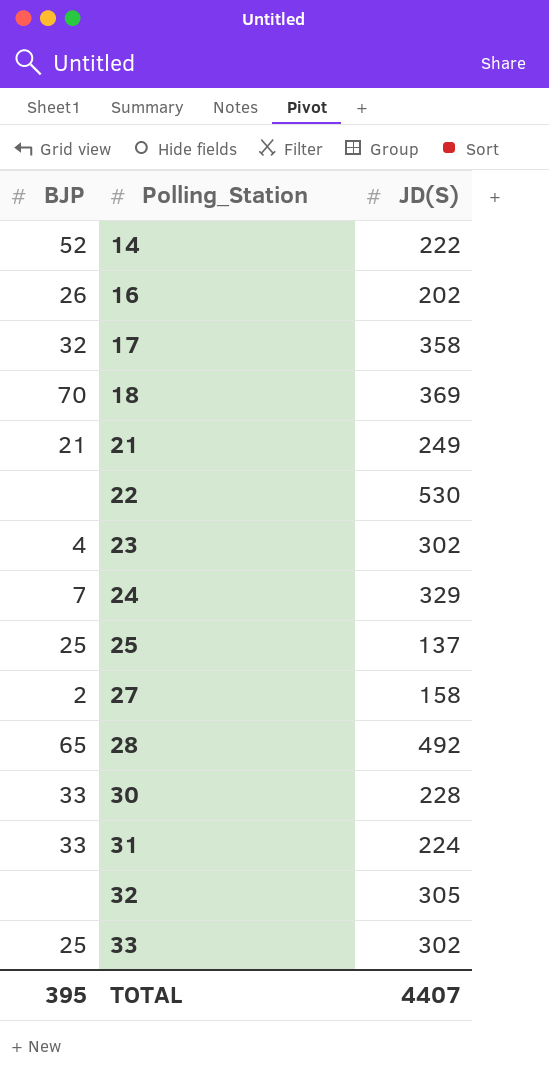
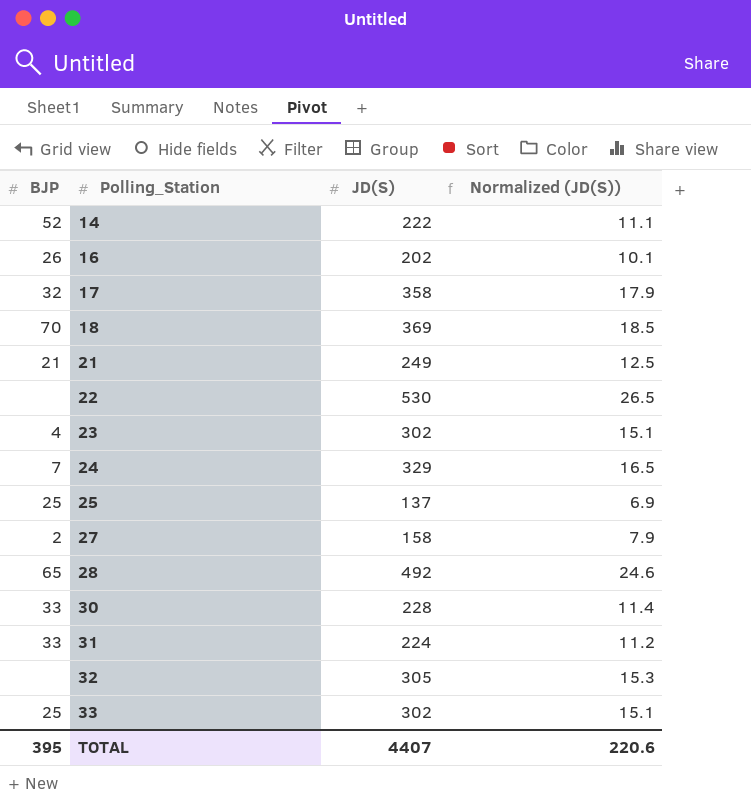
column Normalized (JD(S)) | formula: none -> [JD(S)] * 0.05

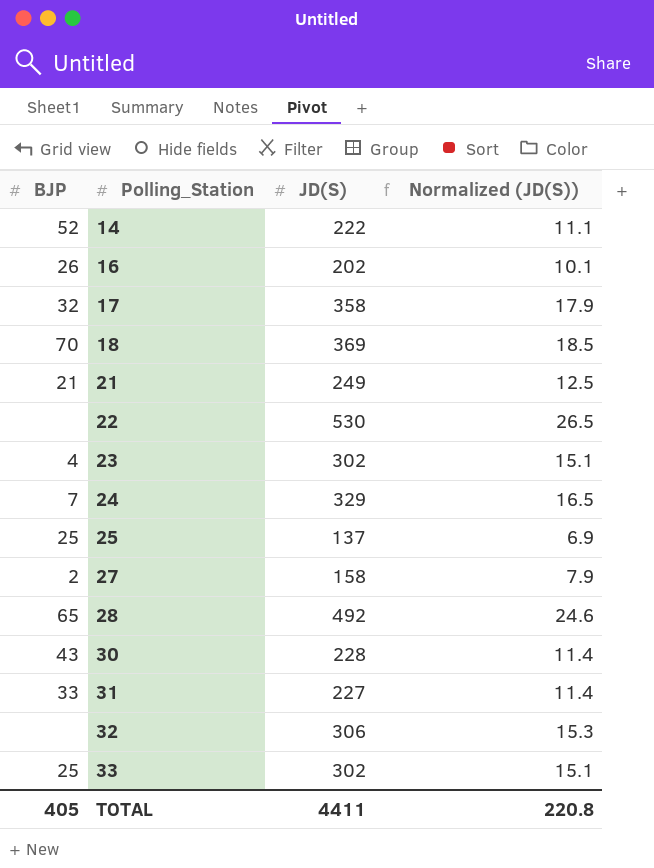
30 | BJP: 33 -> 43
31 | JD(S): 224 -> 227
31 | Normalized (JD(S)): 11.2 -> 11.4
32 | JD(S): 305 -> 306
TOTAL | BJP: 395 -> 405
TOTAL | JD(S): 4407 -> 4411
TOTAL | Normalized (JD(S)): 220.6 -> 220.8

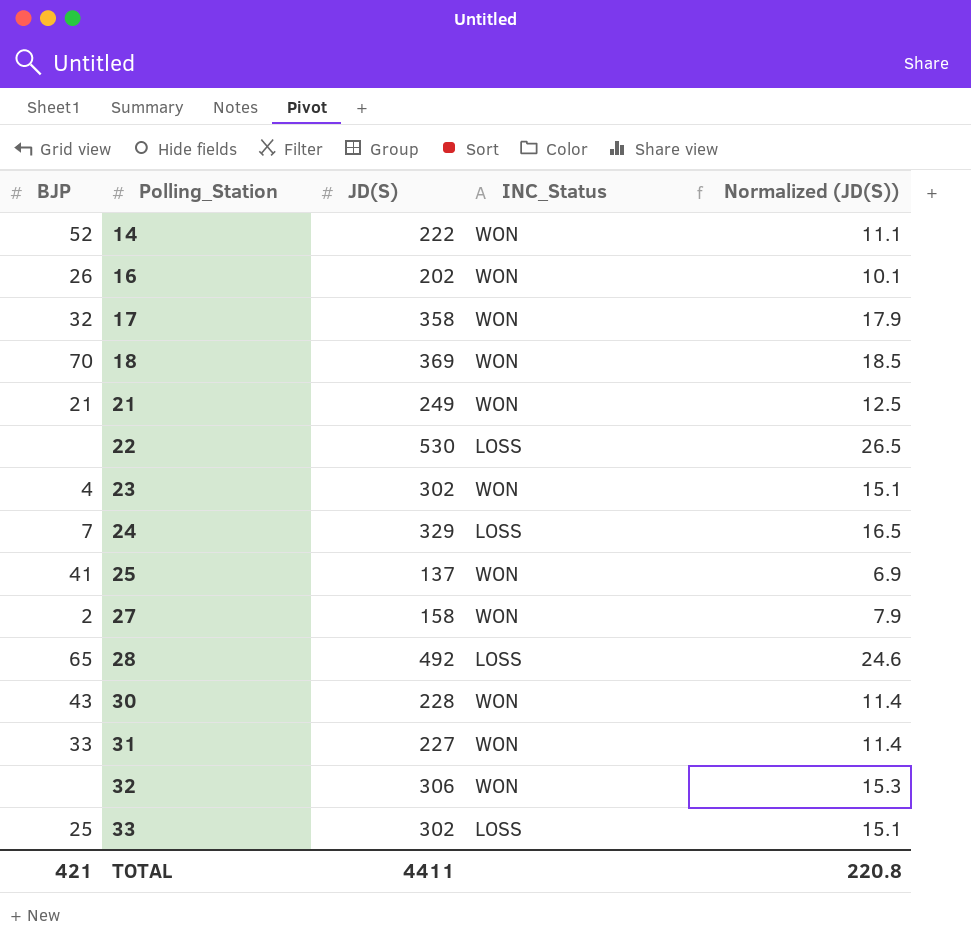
column INC_Status | position: none -> 4
25 | BJP: 25 -> 41
TOTAL | BJP: 405 -> 421

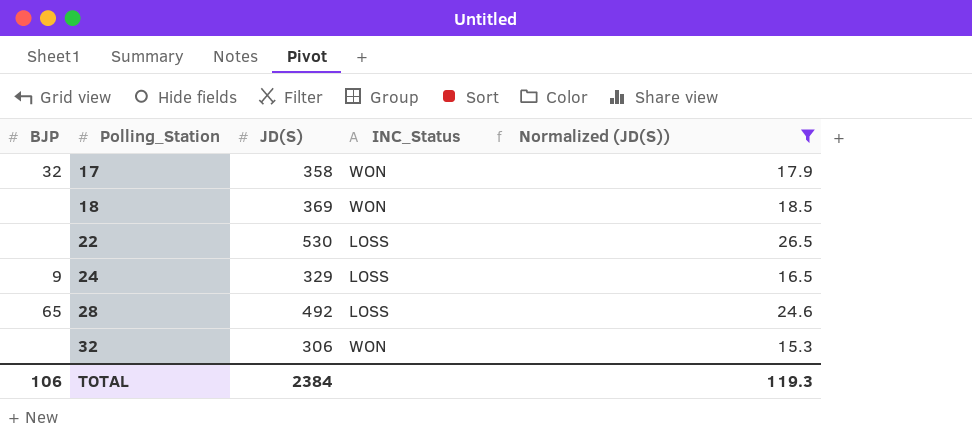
filter: none -> Normalized (JD(S)) >= 15.3
18 | BJP: 70 -> none
24 | BJP: 7 -> 9
TOTAL | BJP: 421 -> 106
TOTAL | JD(S): 4411 -> 2384
TOTAL | Normalized (JD(S)): 220.8 -> 119.3

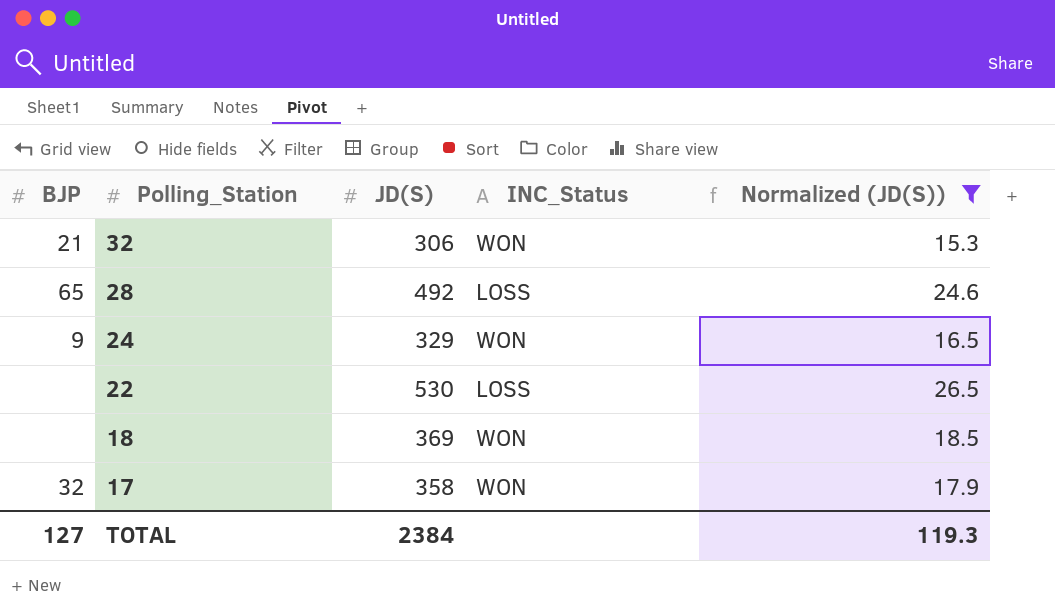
row order: Polling_Station ascending -> Polling_Station descending
32 | BJP: none -> 21
24 | INC_Status: LOSS -> WON
TOTAL | BJP: 106 -> 127

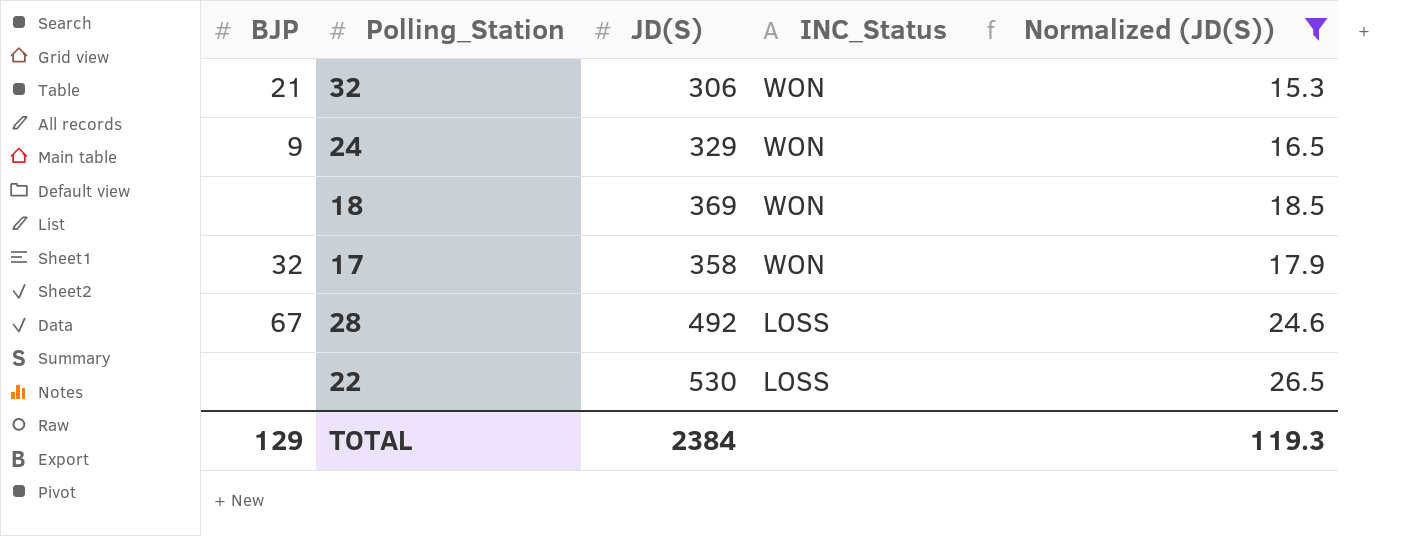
row order: Polling_Station descending -> INC_Status descending
28 | BJP: 65 -> 67
TOTAL | BJP: 127 -> 129

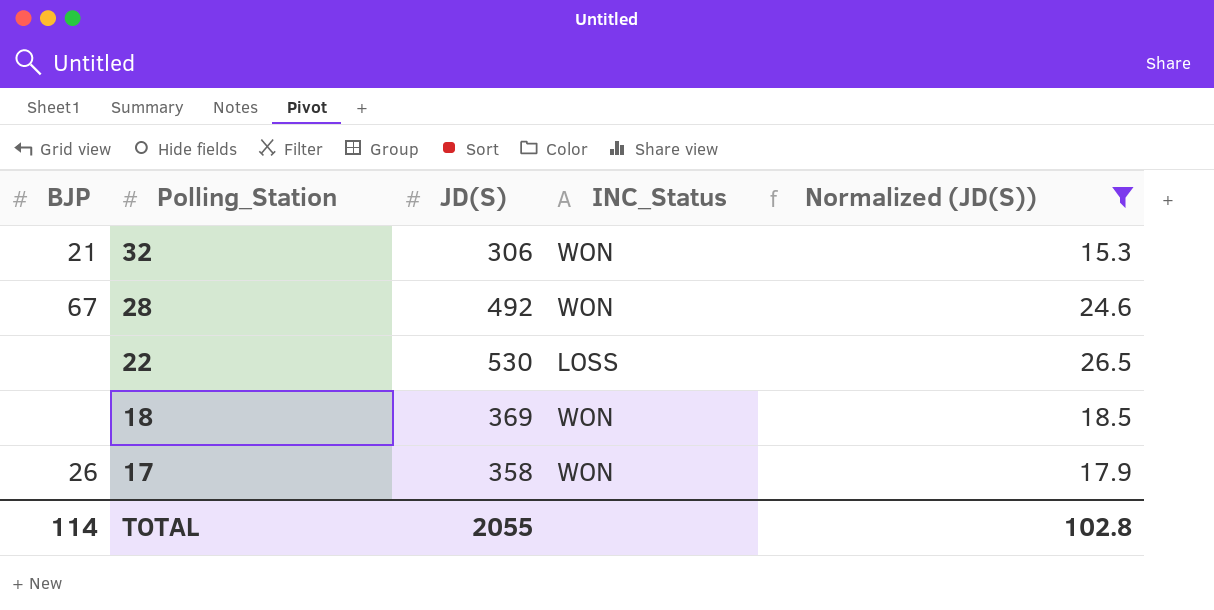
row order: INC_Status descending -> Polling_Station descending
row 24: 9 | 329 | WON | 16.5 -> none
28 | INC_Status: LOSS -> WON
17 | BJP: 32 -> 26
TOTAL | BJP: 129 -> 114
TOTAL | JD(S): 2384 -> 2055
TOTAL | Normalized (JD(S)): 119.3 -> 102.8

